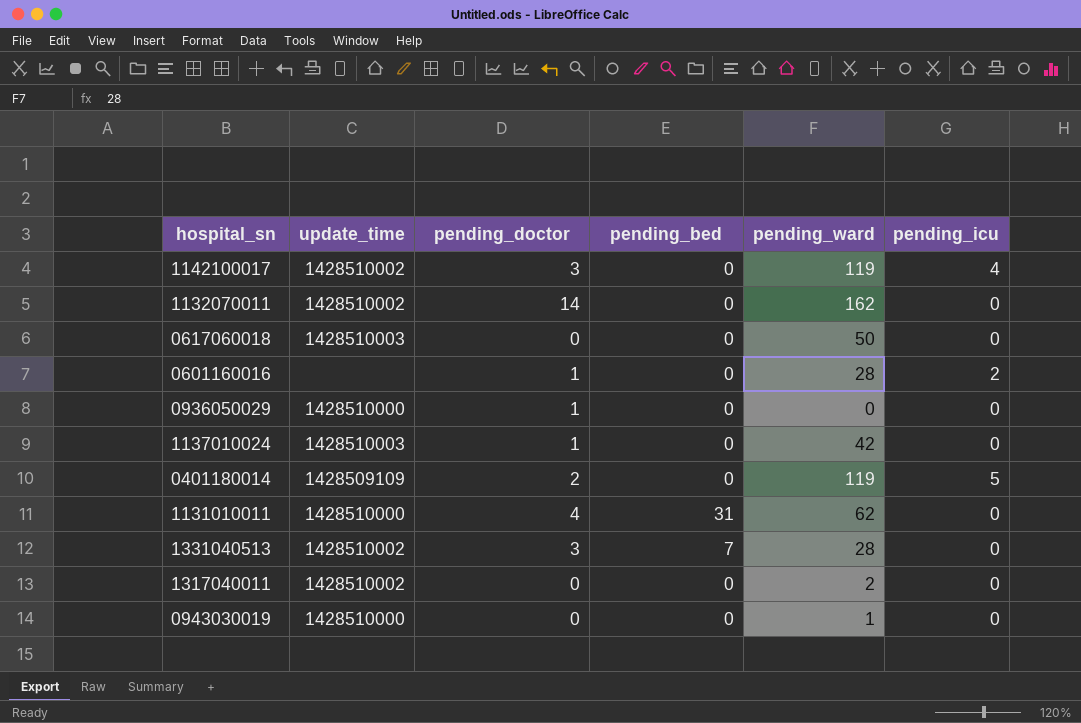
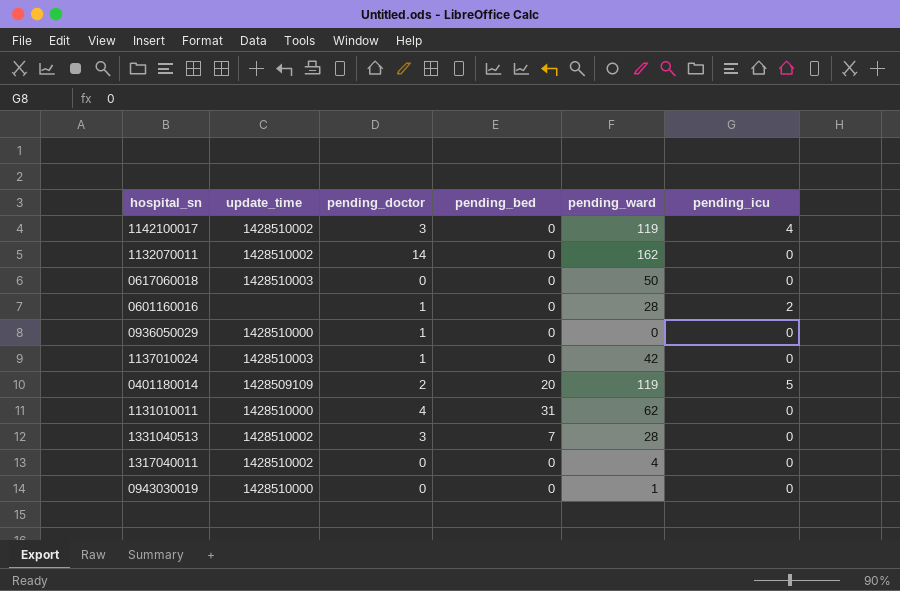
0401180014 | pending_bed: 0 -> 20
1317040011 | pending_ward: 2 -> 4

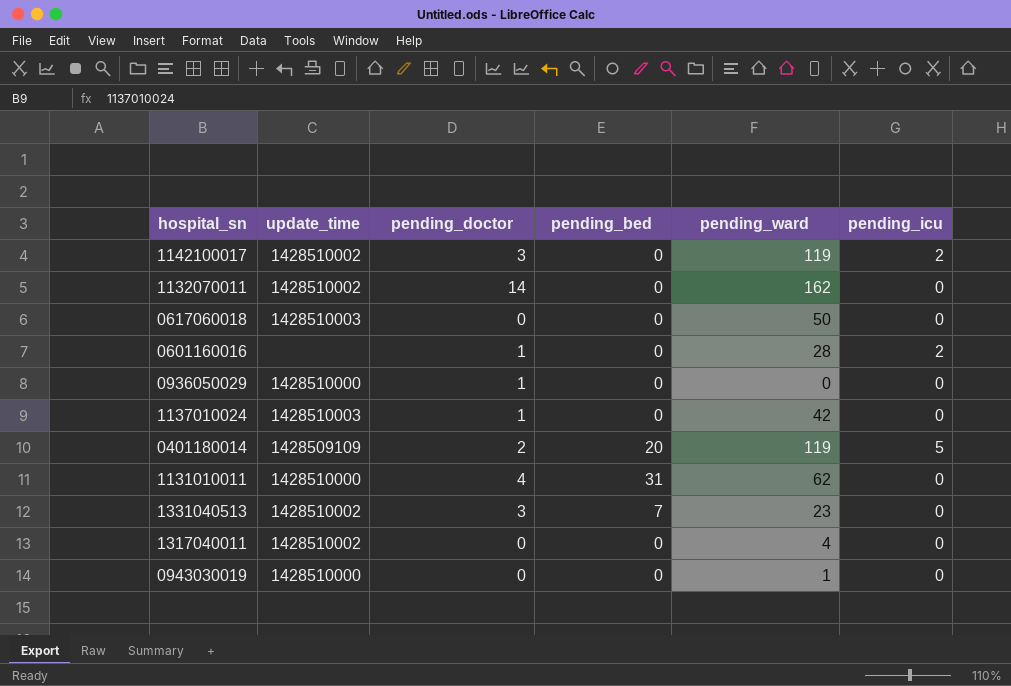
1142100017 | pending_icu: 4 -> 2
1331040513 | pending_ward: 28 -> 23

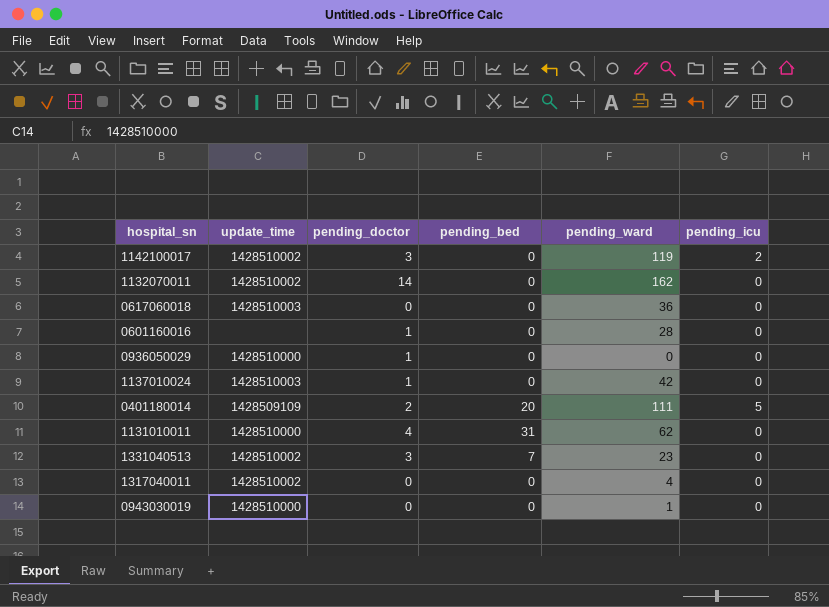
0617060018 | pending_ward: 50 -> 36
0601160016 | pending_icu: 2 -> 0
0401180014 | pending_ward: 119 -> 111

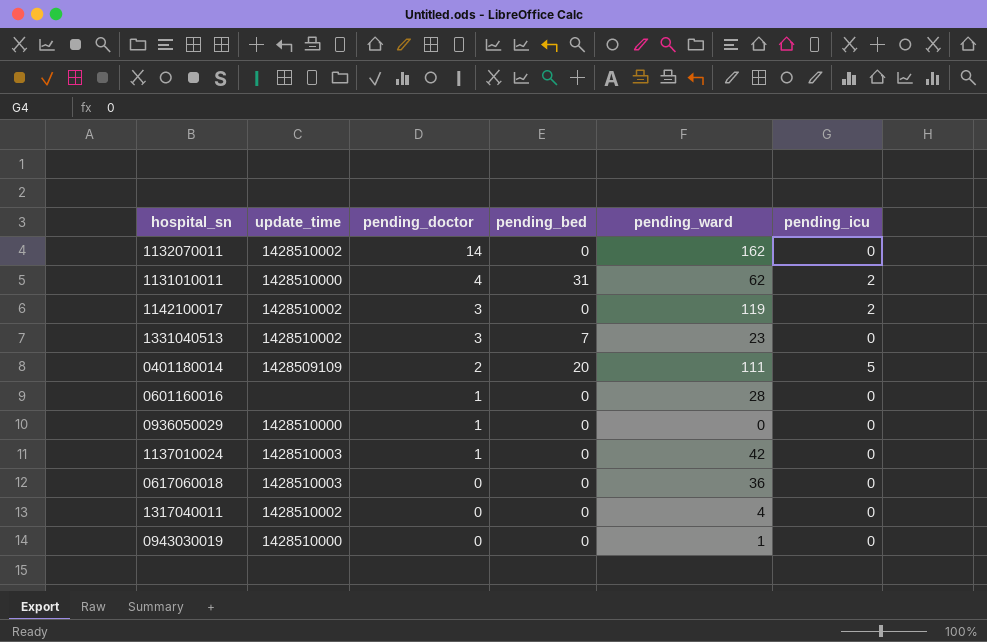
row order: none -> pending_doctor descending
1131010011 | pending_icu: 0 -> 2

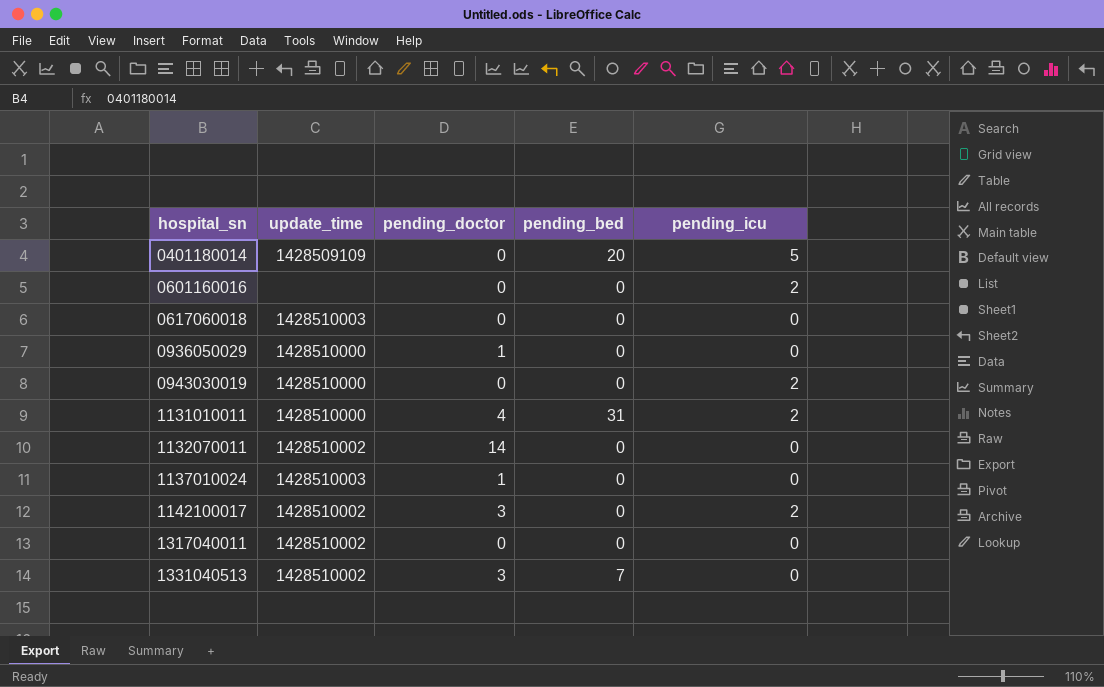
row order: pending_doctor descending -> hospital_sn ascending
column pending_ward | position: 5 -> none
0401180014 | pending_doctor: 2 -> 0
0601160016 | pending_doctor: 1 -> 0
0601160016 | pending_icu: 0 -> 2
0943030019 | pending_icu: 0 -> 2

